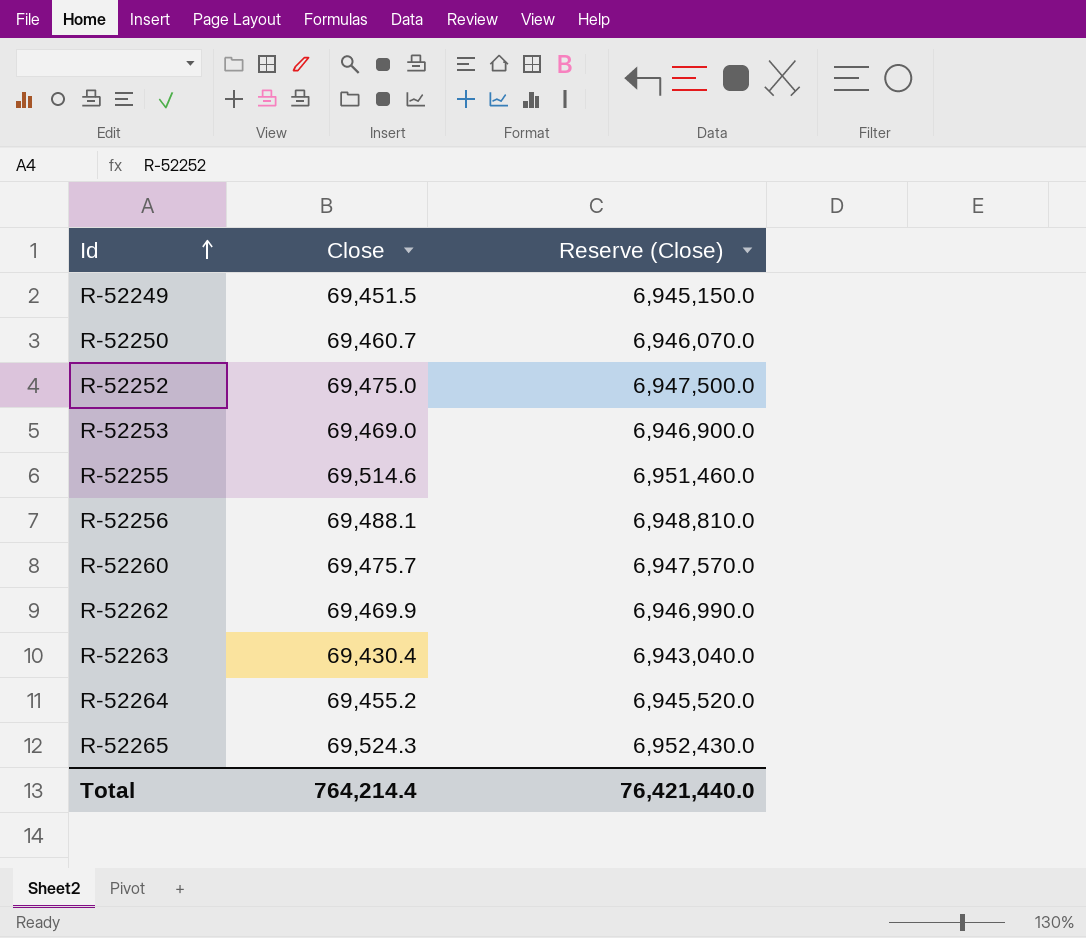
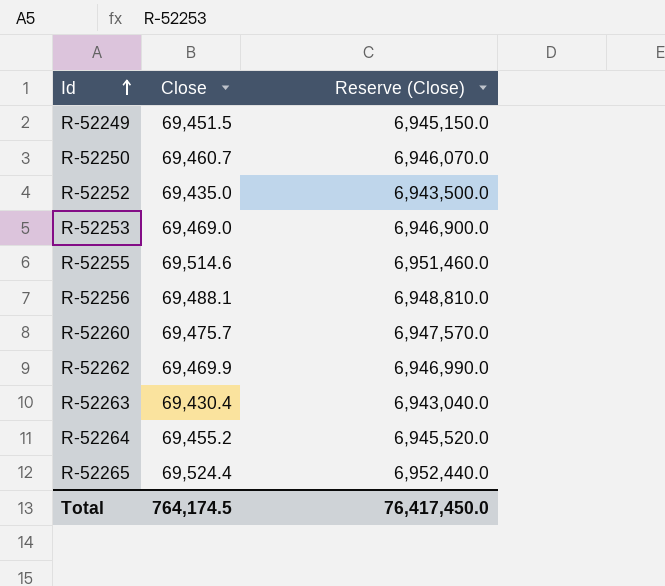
R-52252 | Close: 69,475.0 -> 69,435.0
R-52252 | Reserve (Close): 6,947,500.0 -> 6,943,500.0
R-52265 | Close: 69,524.3 -> 69,524.4
R-52265 | Reserve (Close): 6,952,430.0 -> 6,952,440.0
Total | Close: 764,214.4 -> 764,174.5
Total | Reserve (Close): 76,421,440.0 -> 76,417,450.0

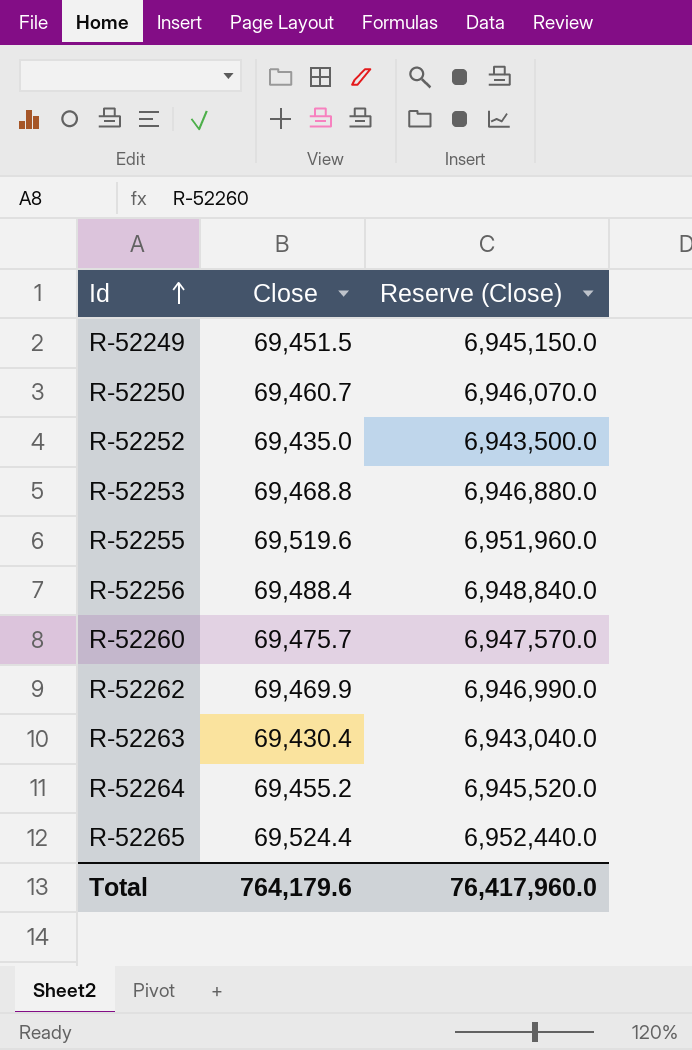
R-52253 | Close: 69,469.0 -> 69,468.8
R-52253 | Reserve (Close): 6,946,900.0 -> 6,946,880.0
R-52255 | Close: 69,514.6 -> 69,519.6
R-52255 | Reserve (Close): 6,951,460.0 -> 6,951,960.0
R-52256 | Close: 69,488.1 -> 69,488.4
R-52256 | Reserve (Close): 6,948,810.0 -> 6,948,840.0
Total | Close: 764,174.5 -> 764,179.6
Total | Reserve (Close): 76,417,450.0 -> 76,417,960.0

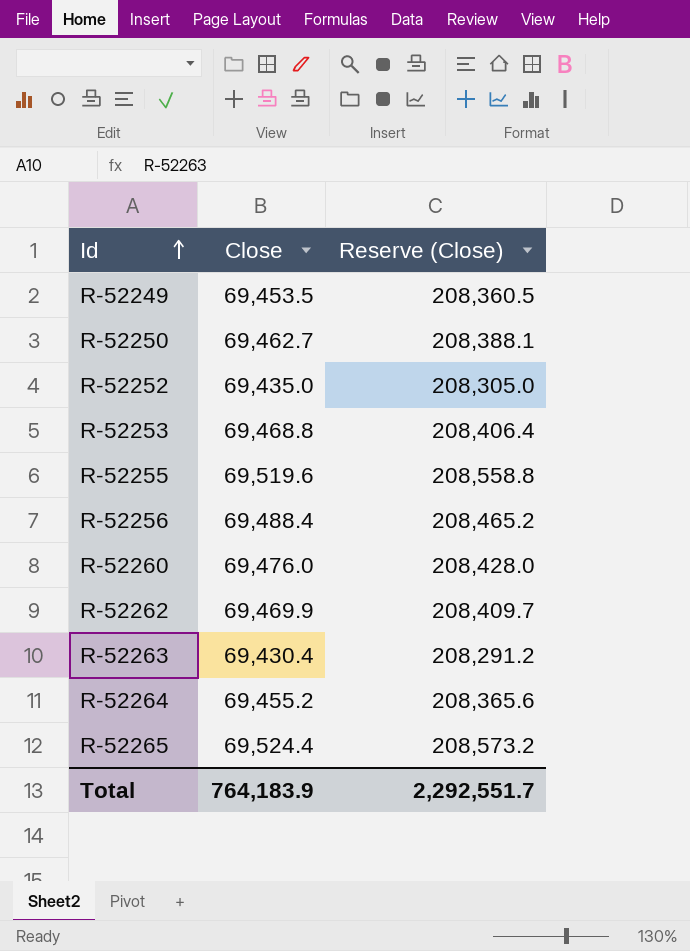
column Reserve (Close) | formula: [Close] * 100 -> [Close] * 3
R-52249 | Close: 69,451.5 -> 69,453.5
R-52250 | Close: 69,460.7 -> 69,462.7
R-52260 | Close: 69,475.7 -> 69,476.0
Total | Close: 764,179.6 -> 764,183.9
Total | Reserve (Close): 76,417,960.0 -> 2,292,551.7

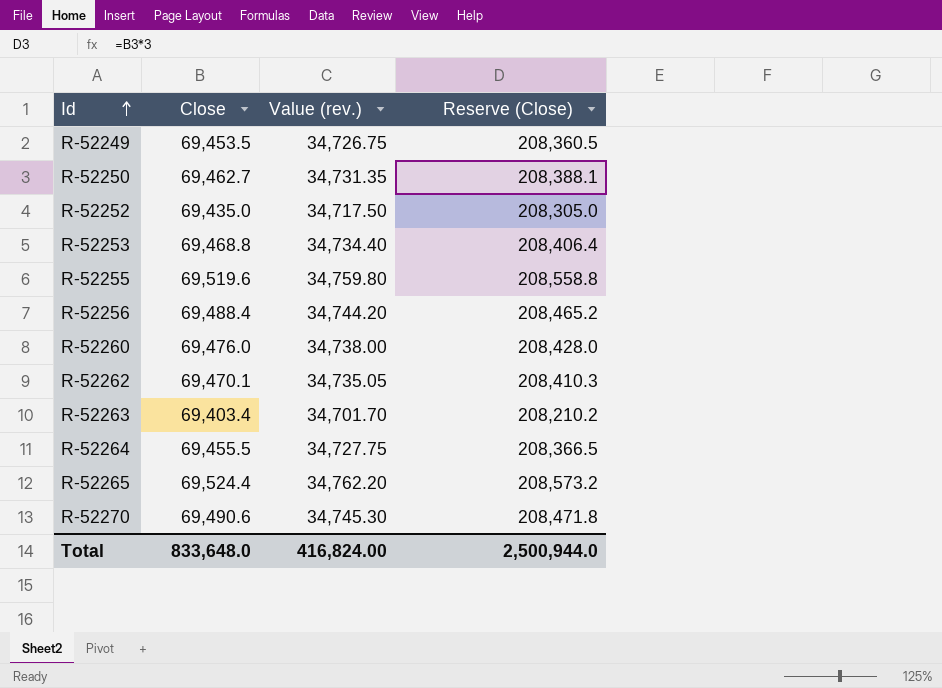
column Value (rev.) | formula: none -> [Close] * 0.5
R-52262 | Close: 69,469.9 -> 69,470.1
R-52262 | Reserve (Close): 208,409.7 -> 208,410.3
R-52263 | Close: 69,430.4 -> 69,403.4
R-52263 | Reserve (Close): 208,291.2 -> 208,210.2
R-52264 | Close: 69,455.2 -> 69,455.5
R-52264 | Reserve (Close): 208,365.6 -> 208,366.5
row R-52270: none -> 69,490.6 | 34,745.30 | 208,471.8
Total | Close: 764,183.9 -> 833,648.0
Total | Reserve (Close): 2,292,551.7 -> 2,500,944.0

